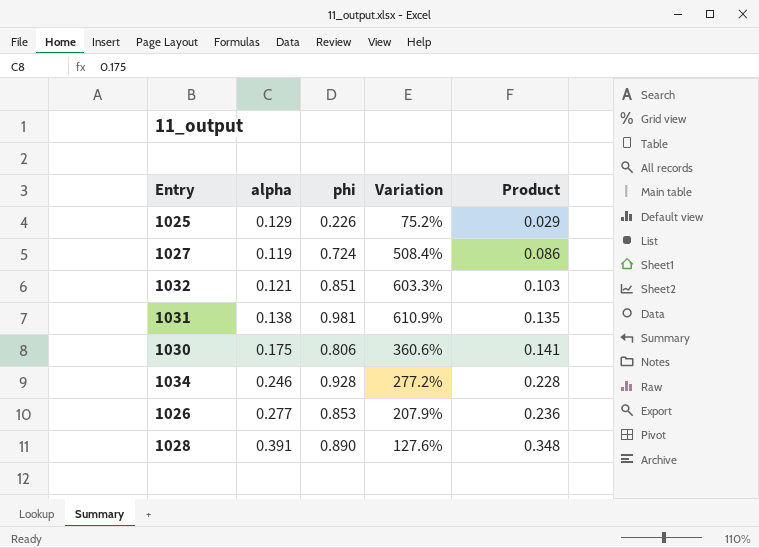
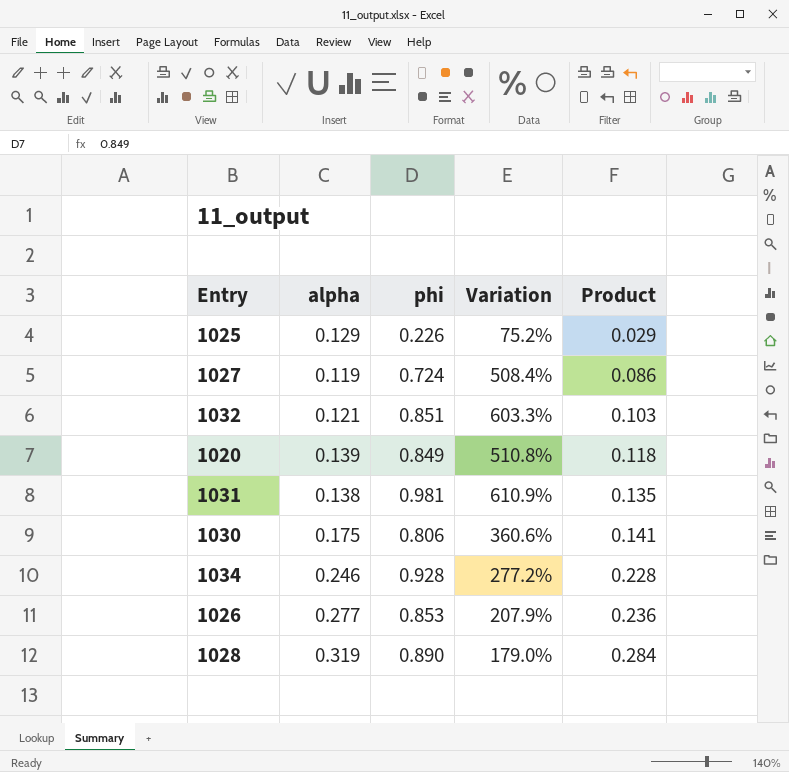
row 1020: none -> 0.139 | 0.849 | 510.8% | 0.118
1028 | alpha: 0.391 -> 0.319
1028 | Variation: 127.6% -> 179.0%
1028 | Product: 0.348 -> 0.284

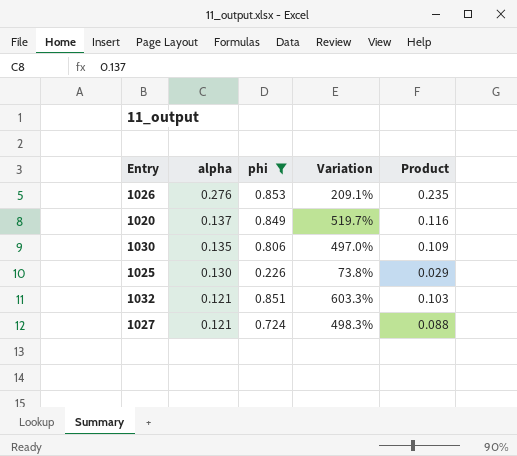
filter: none -> phi <= 0.853
row order: Product ascending -> alpha descending
1026 | alpha: 0.277 -> 0.276
1026 | Variation: 207.9% -> 209.1%
1026 | Product: 0.236 -> 0.235
1020 | alpha: 0.139 -> 0.137
1020 | Variation: 510.8% -> 519.7%
1020 | Product: 0.118 -> 0.116
1030 | alpha: 0.175 -> 0.135
1030 | Variation: 360.6% -> 497.0%
1030 | Product: 0.141 -> 0.109
1025 | alpha: 0.129 -> 0.130
1025 | Variation: 75.2% -> 73.8%
1027 | alpha: 0.119 -> 0.121
1027 | Variation: 508.4% -> 498.3%
1027 | Product: 0.086 -> 0.088

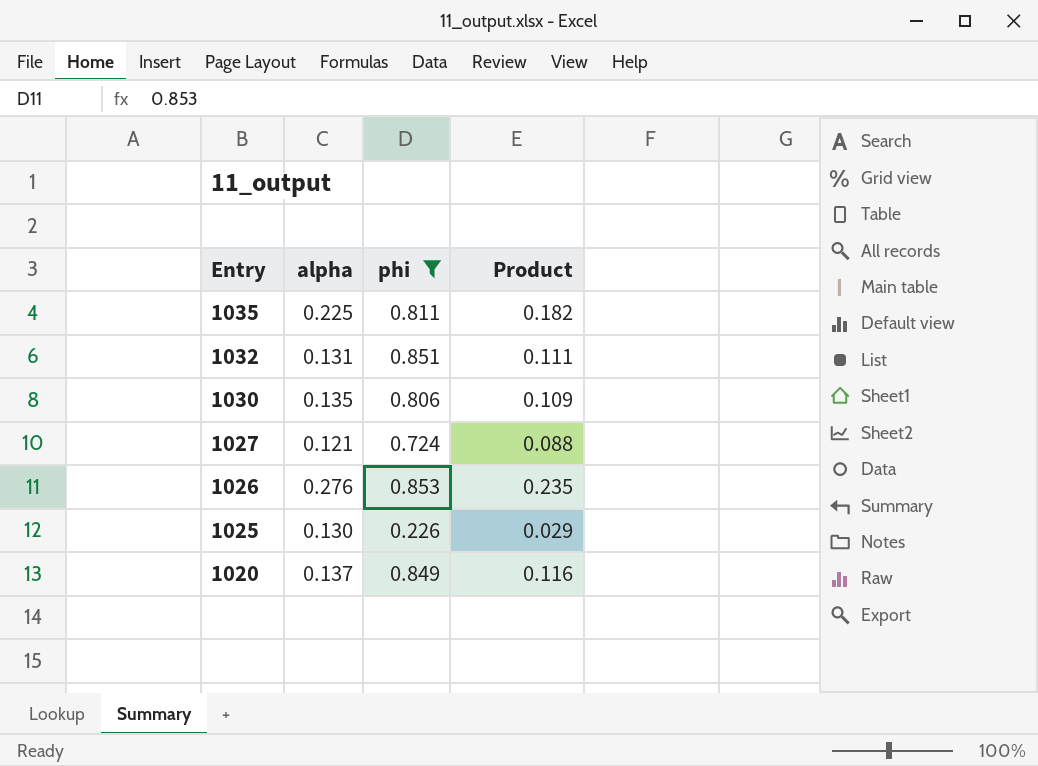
row order: alpha descending -> Entry descending
column Variation | formula: ([phi] - [alpha]) / [alpha] -> none
row 1035: none -> 0.225 | 0.811 | 0.182
1032 | alpha: 0.121 -> 0.131
1032 | Product: 0.103 -> 0.111

